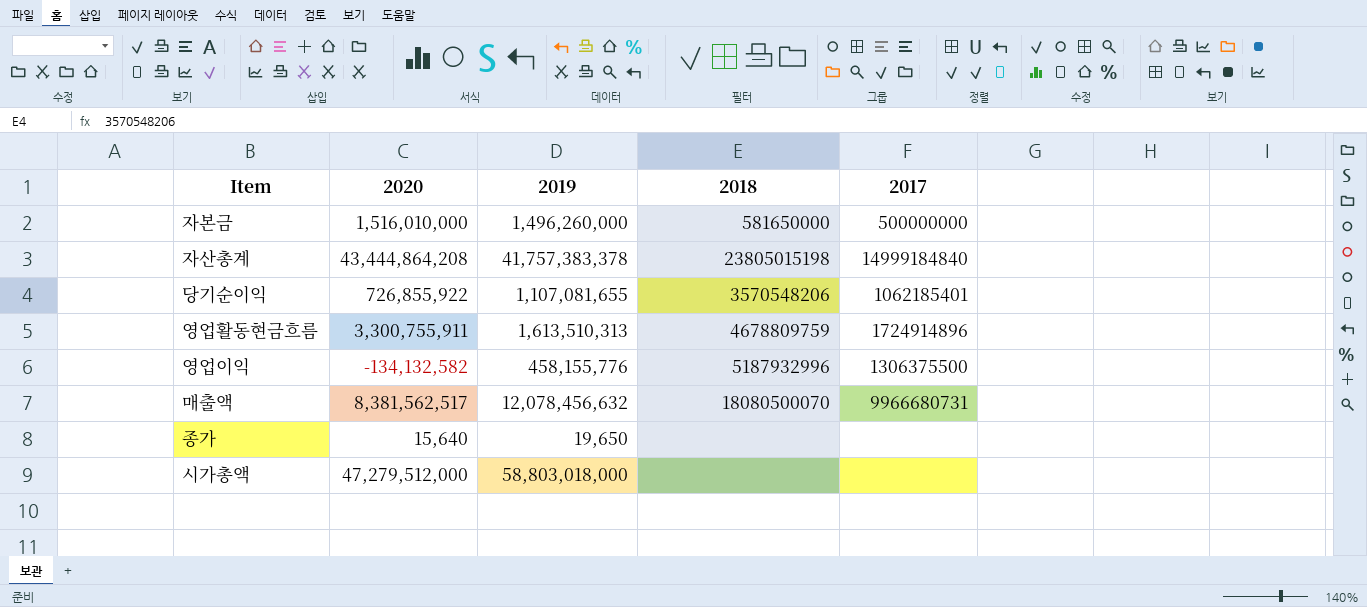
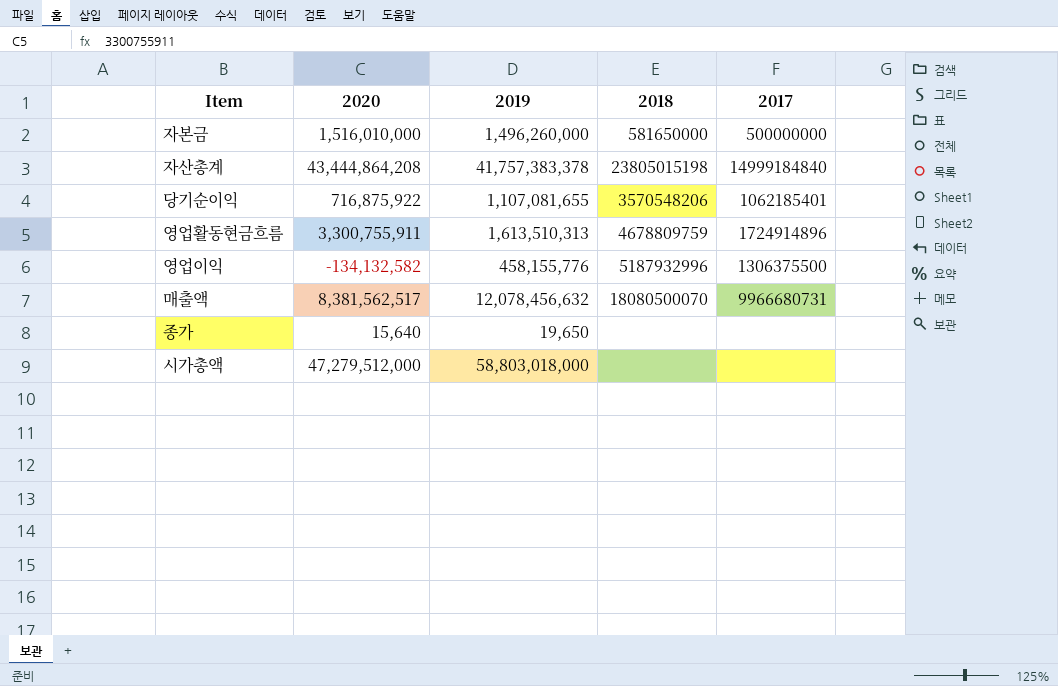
당기순이익 | 2020: 726,855,922 -> 716,875,922

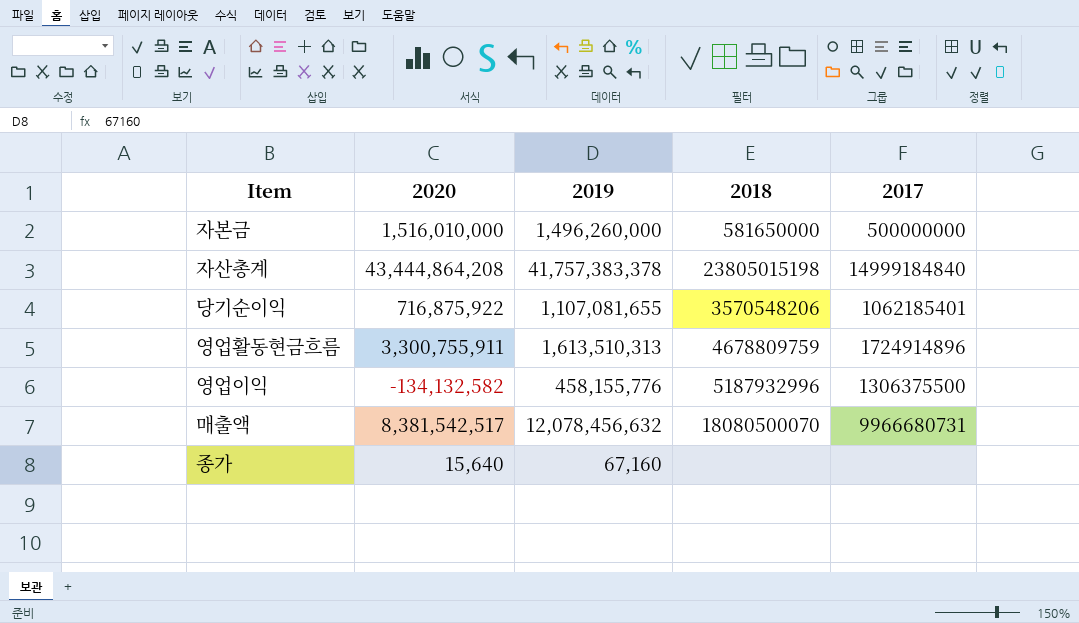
row 시가총액: 47,279,512,000 | 58,803,018,000 | none | none -> none
매출액 | 2020: 8,381,562,517 -> 8,381,542,517
종가 | 2019: 19,650 -> 67,160

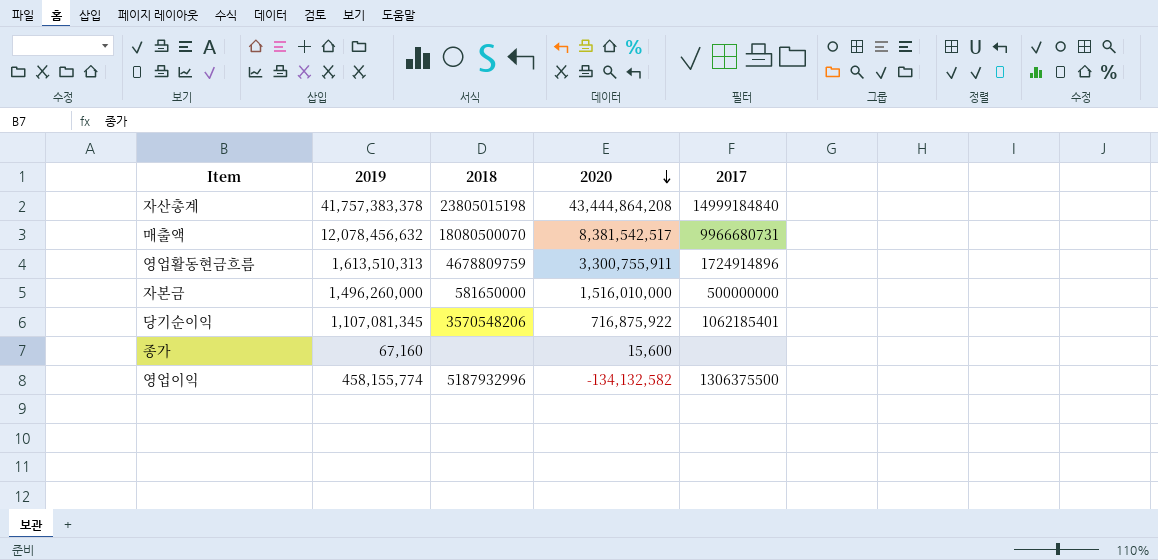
row order: none -> 2020 descending
column 2020 | position: 2 -> 4
당기순이익 | 2019: 1,107,081,655 -> 1,107,081,345
종가 | 2020: 15,640 -> 15,600
영업이익 | 2019: 458,155,776 -> 458,155,774

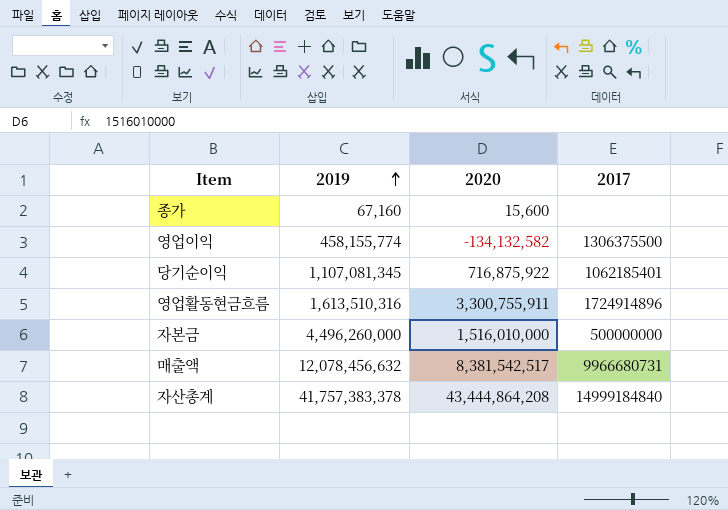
row order: 2020 descending -> 2019 ascending
column 2018 | position: 3 -> none
영업활동현금흐름 | 2019: 1,613,510,313 -> 1,613,510,316
자본금 | 2019: 1,496,260,000 -> 4,496,260,000

